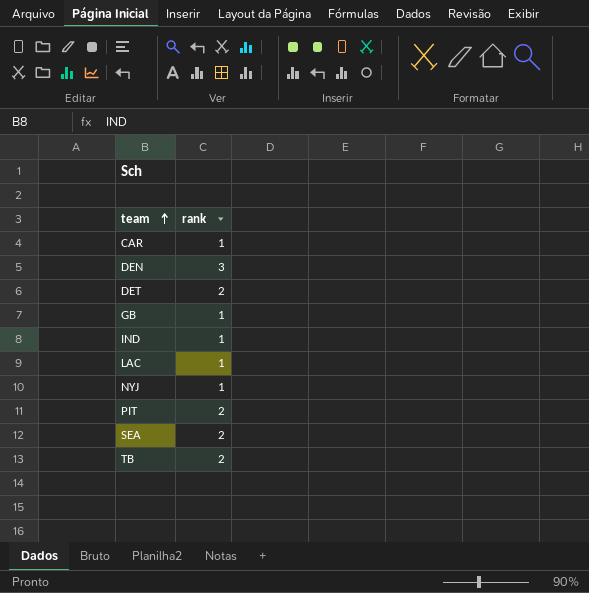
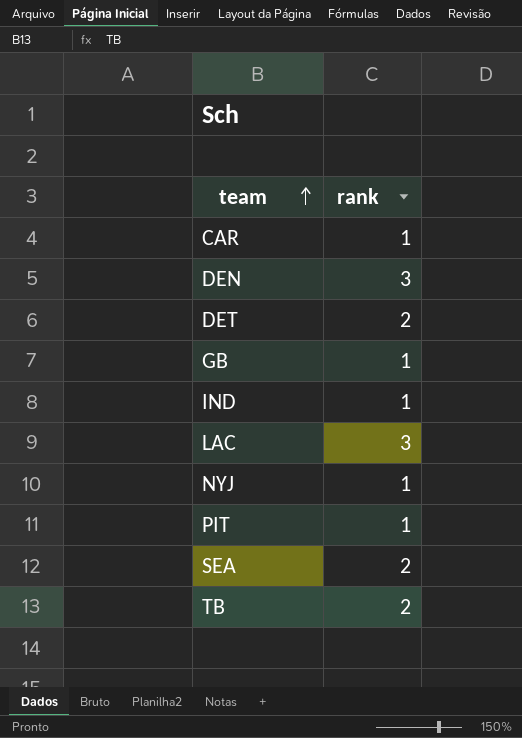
LAC | rank: 1 -> 3
PIT | rank: 2 -> 1

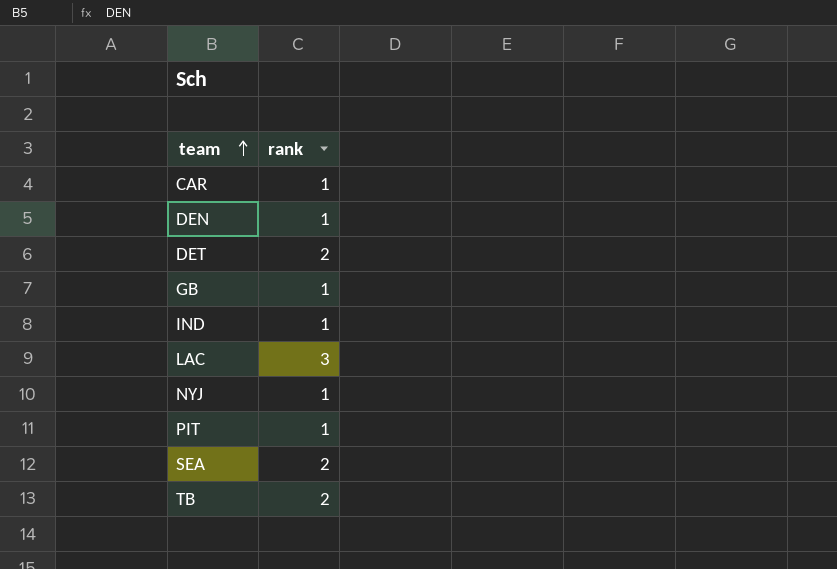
DEN | rank: 3 -> 1

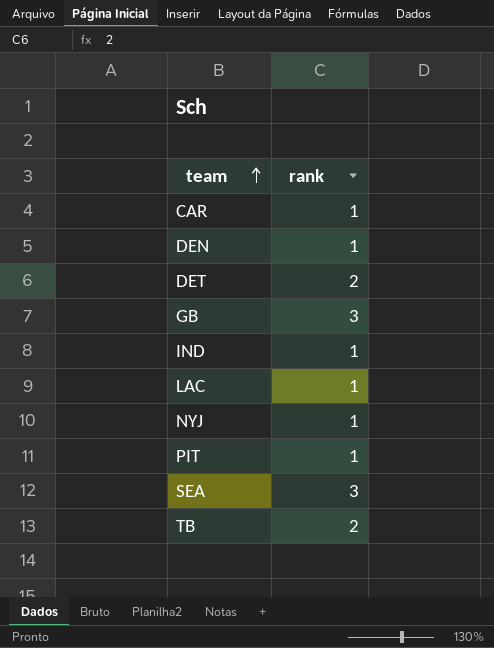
GB | rank: 1 -> 3
LAC | rank: 3 -> 1
SEA | rank: 2 -> 3

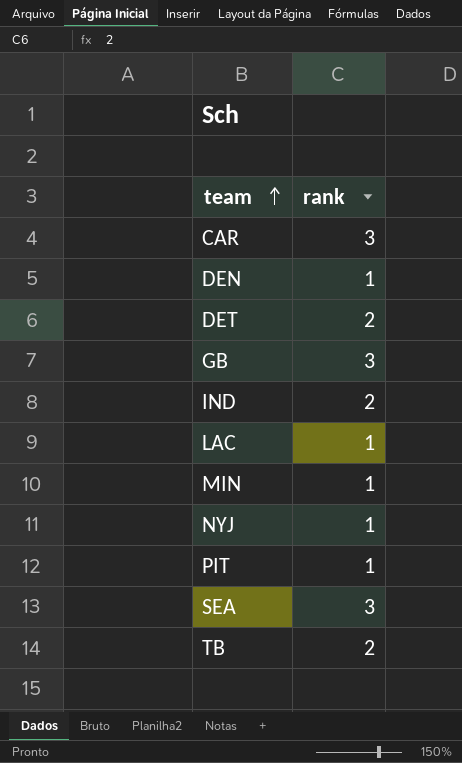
CAR | rank: 1 -> 3
IND | rank: 1 -> 2
row MIN: none -> 1

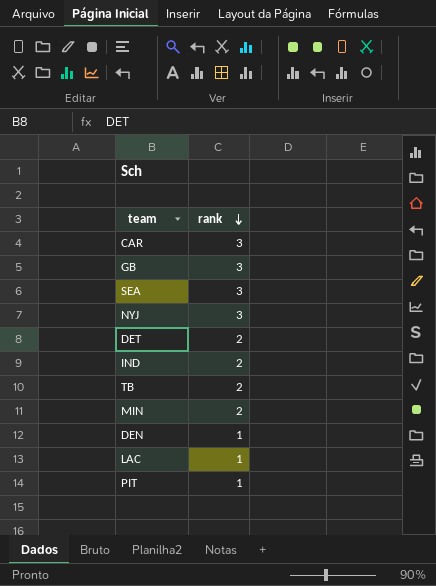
row order: team ascending -> rank descending
NYJ | rank: 1 -> 3
MIN | rank: 1 -> 2

